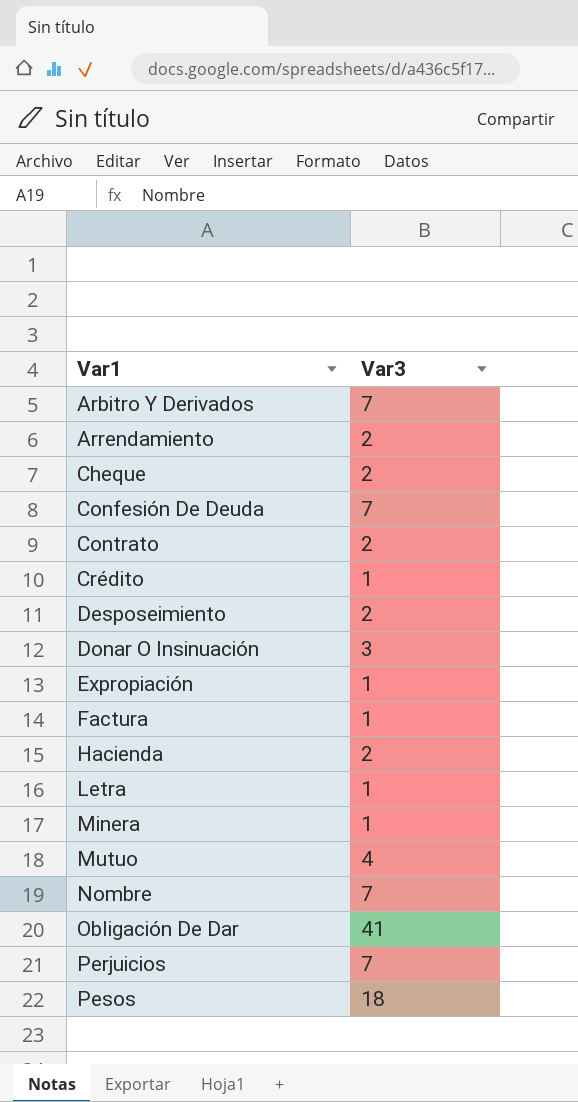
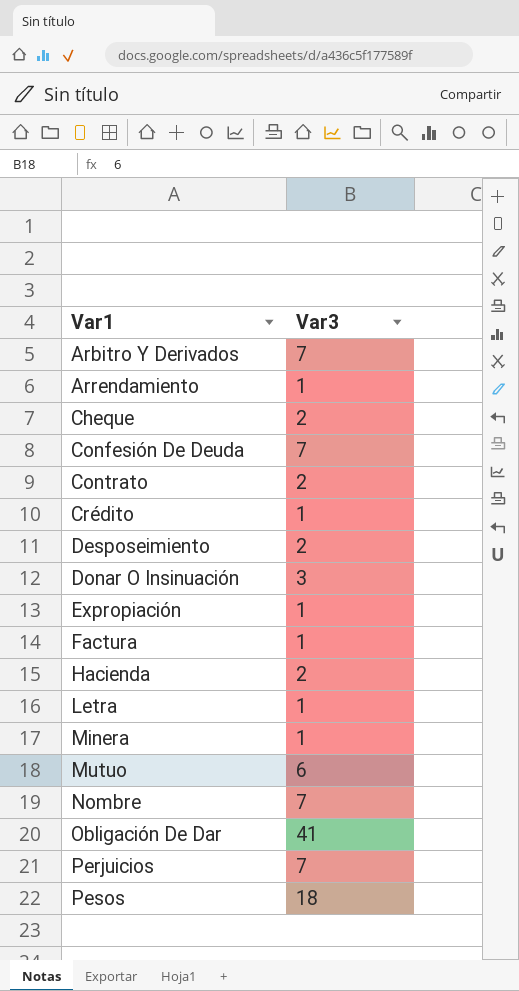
Arrendamiento | Var3: 2 -> 1
Mutuo | Var3: 4 -> 6

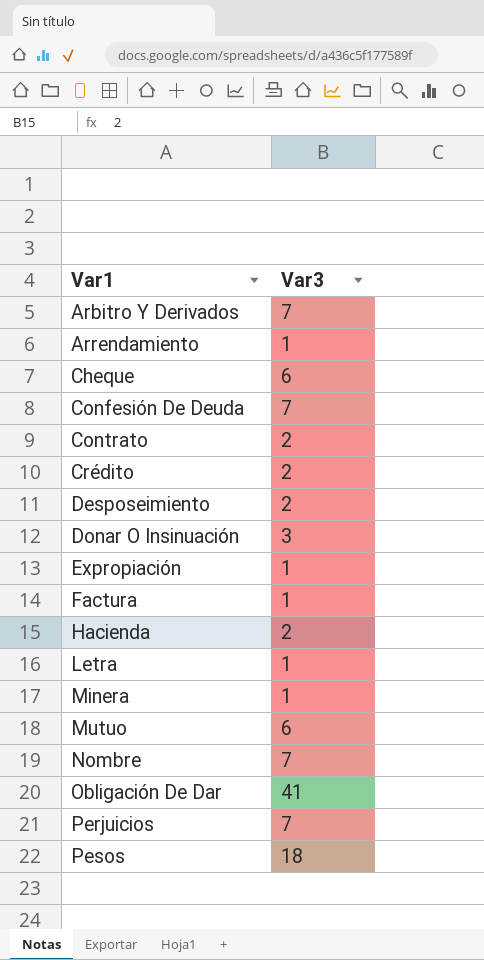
Cheque | Var3: 2 -> 6
Crédito | Var3: 1 -> 2

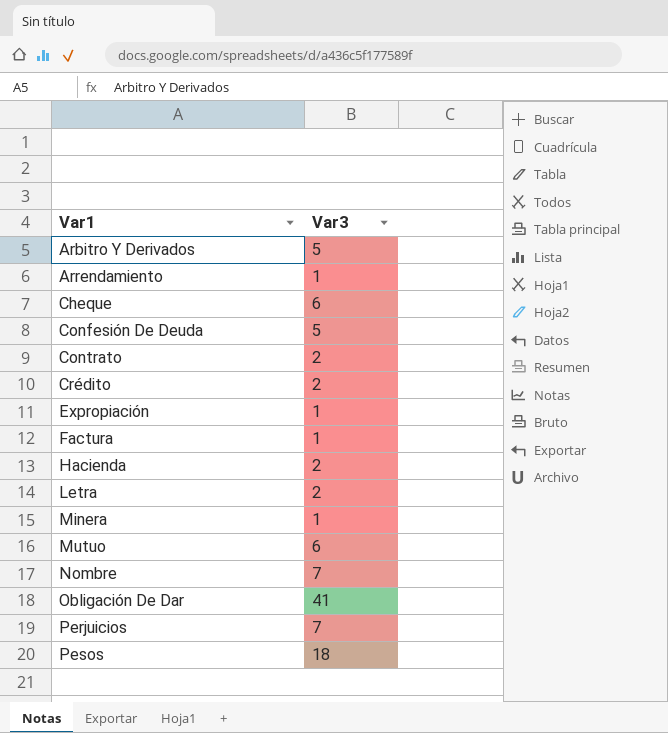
row Desposeimiento: 2 -> none
row Donar O Insinuación: 3 -> none
Arbitro Y Derivados | Var3: 7 -> 5
Confesión De Deuda | Var3: 7 -> 5
Letra | Var3: 1 -> 2

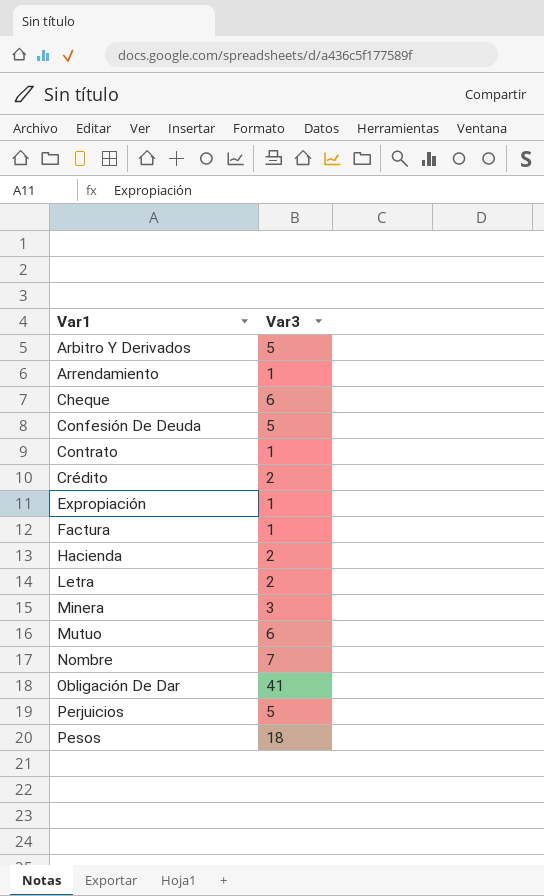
Contrato | Var3: 2 -> 1
Minera | Var3: 1 -> 3
Perjuicios | Var3: 7 -> 5

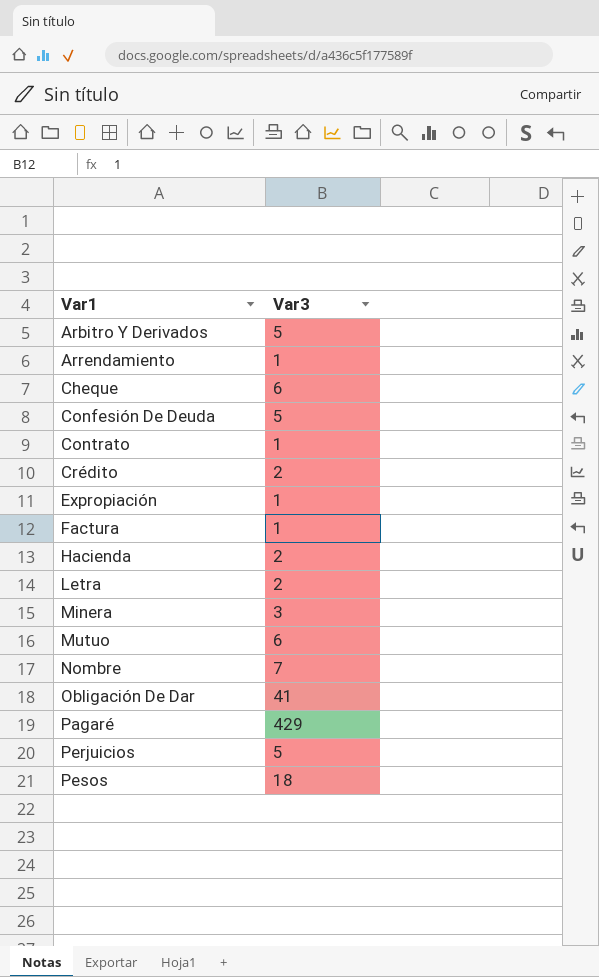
row Pagaré: none -> 429

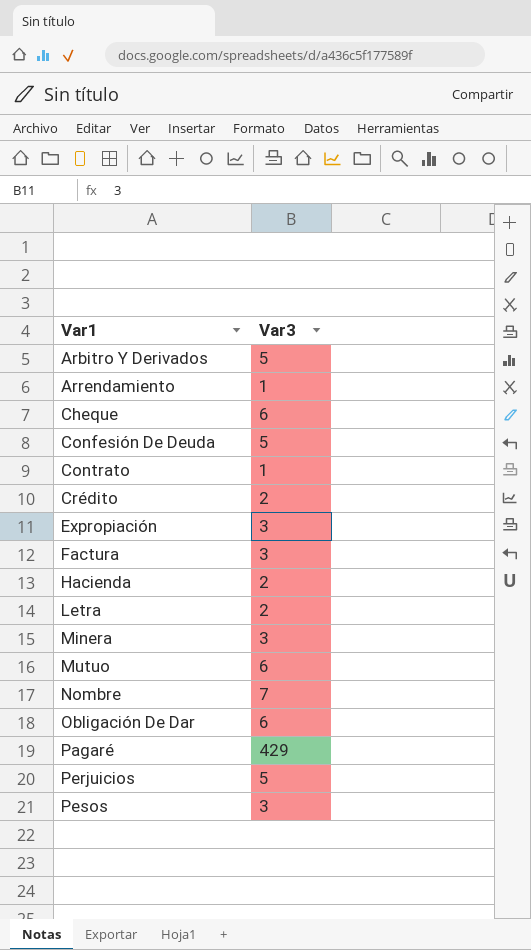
Expropiación | Var3: 1 -> 3
Factura | Var3: 1 -> 3
Obligación De Dar | Var3: 41 -> 6
Pesos | Var3: 18 -> 3

